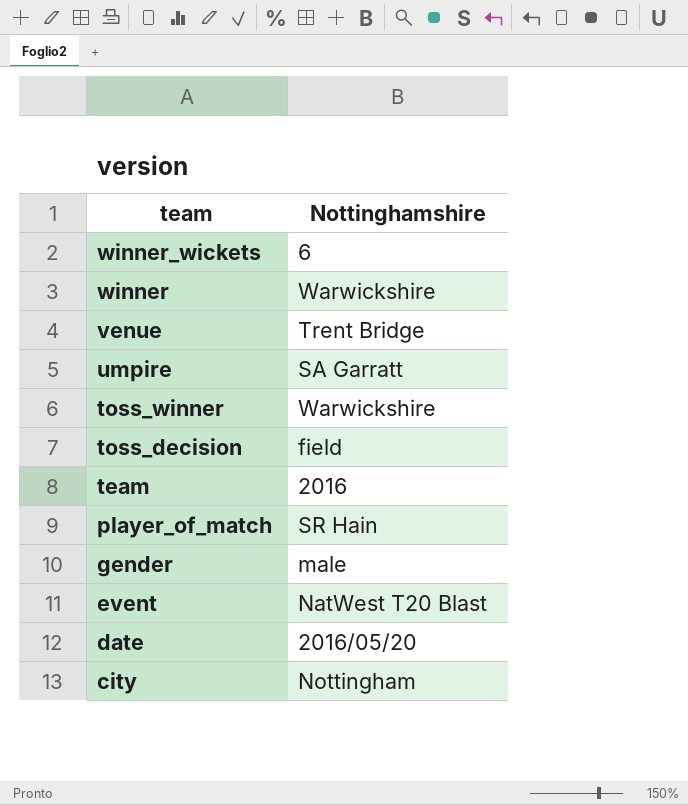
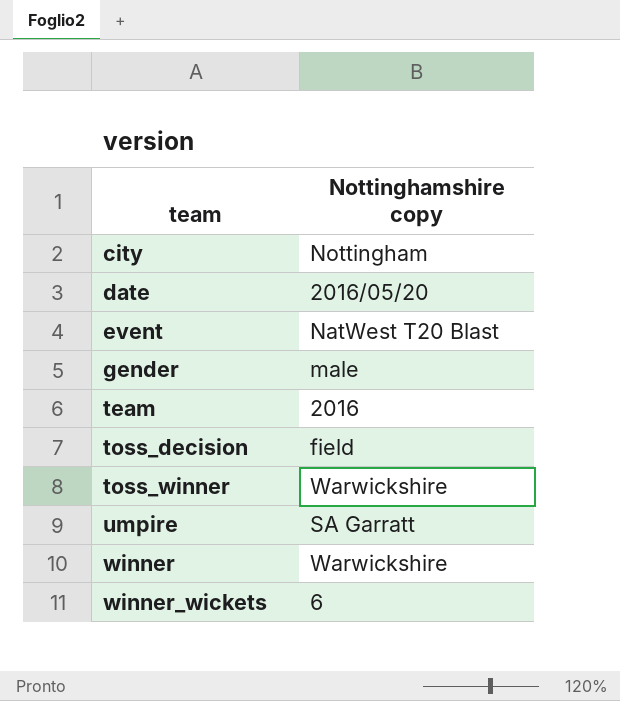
row order: team descending -> team ascending
column name: Nottinghamshire -> Nottinghamshire copy
row venue: Trent Bridge -> none
row player_of_match: SR Hain -> none

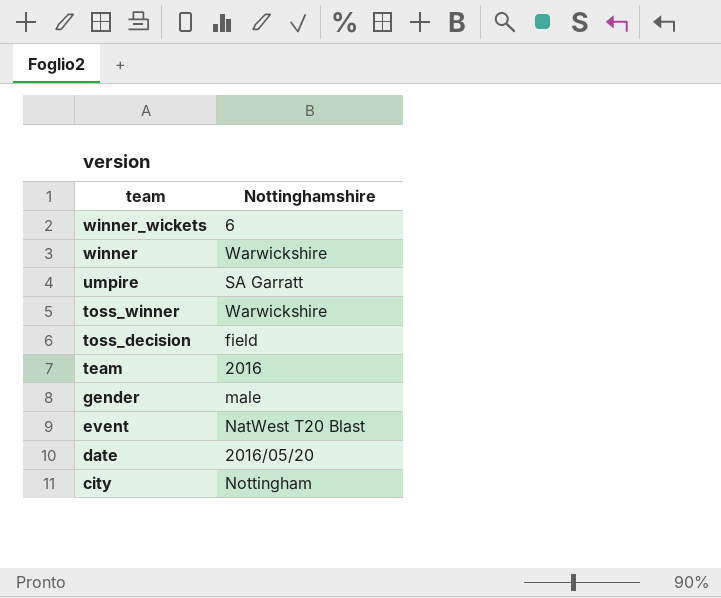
row order: team ascending -> team descending
column name: Nottinghamshire copy -> Nottinghamshire

